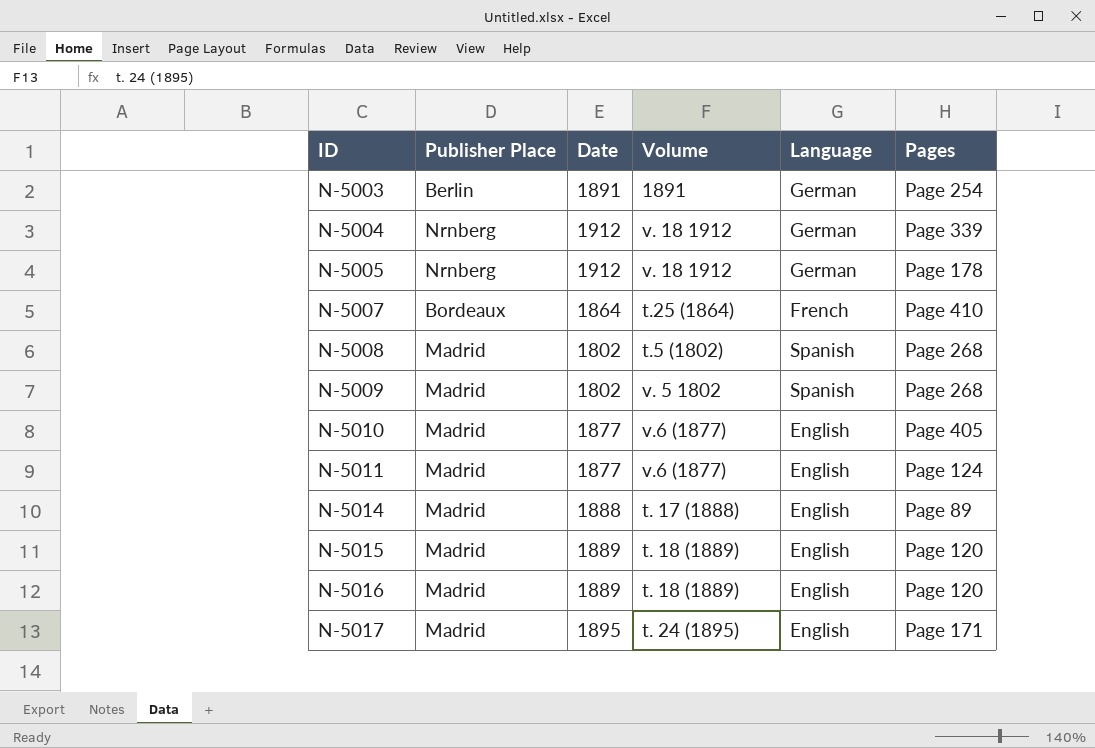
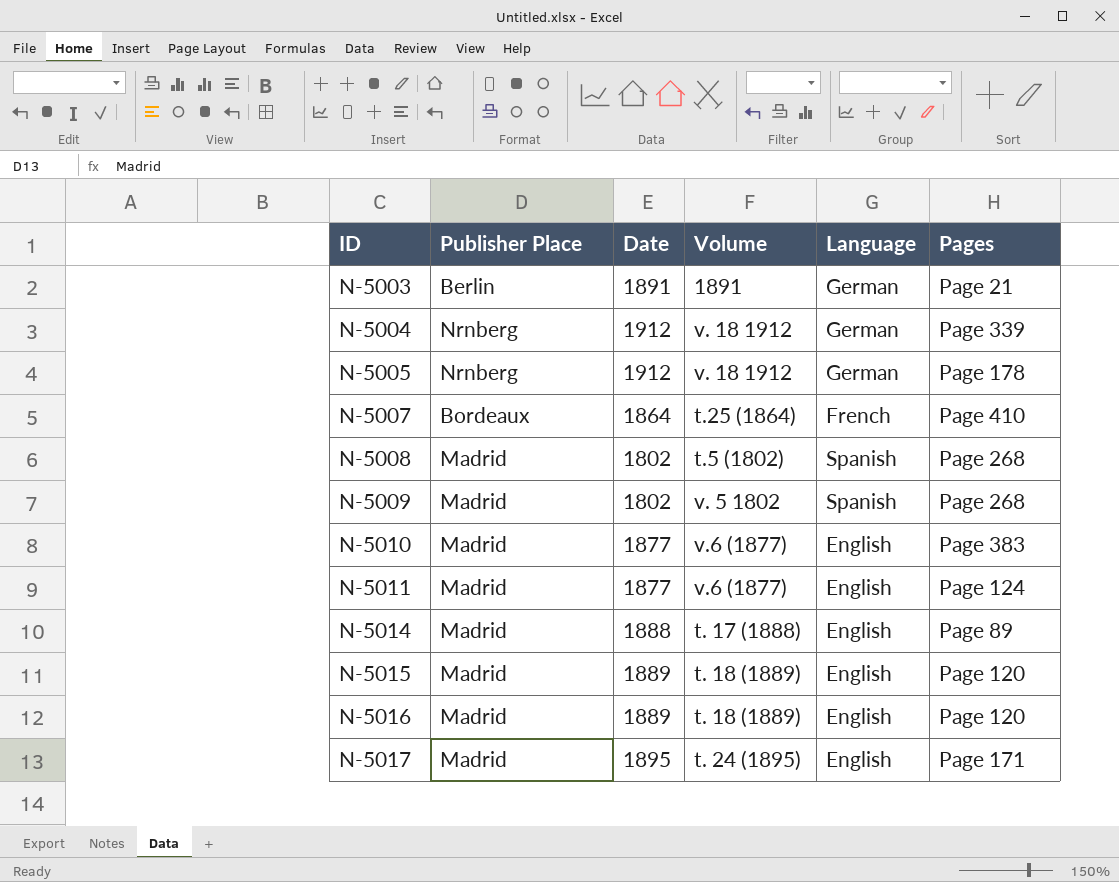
N-5003 | Pages: Page 254 -> Page 21
N-5010 | Pages: Page 405 -> Page 383

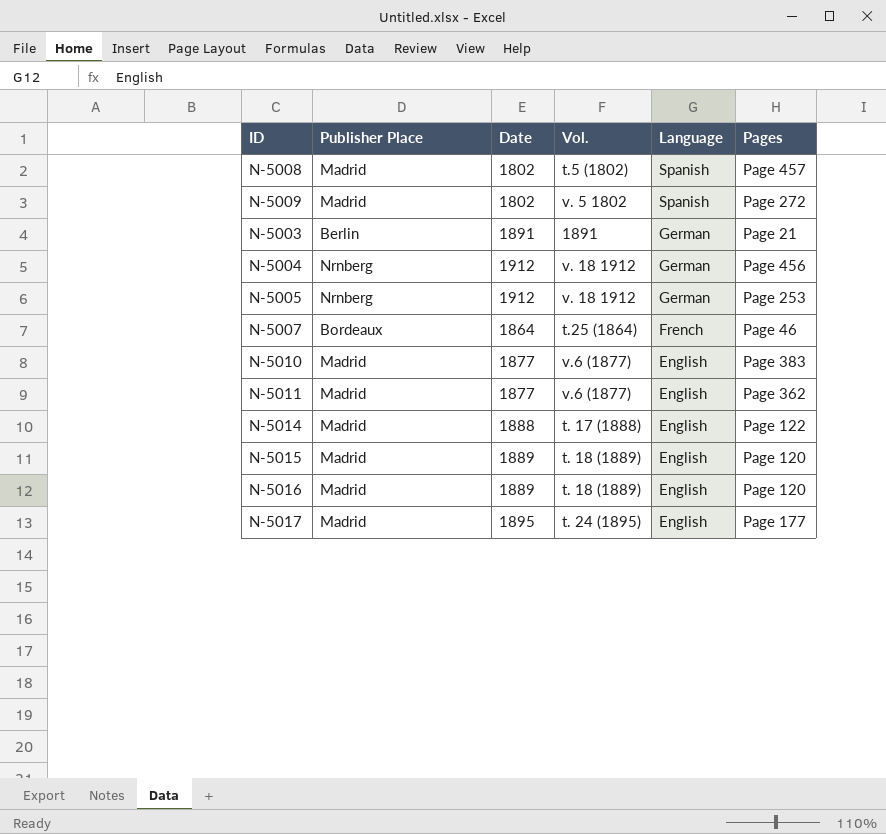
row order: ID ascending -> Language descending
column name: Volume -> Vol.
N-5008 | Pages: Page 268 -> Page 457
N-5009 | Pages: Page 268 -> Page 272
N-5004 | Pages: Page 339 -> Page 456
N-5005 | Pages: Page 178 -> Page 253
N-5007 | Pages: Page 410 -> Page 46
N-5011 | Pages: Page 124 -> Page 362
N-5014 | Pages: Page 89 -> Page 122
N-5017 | Pages: Page 171 -> Page 177

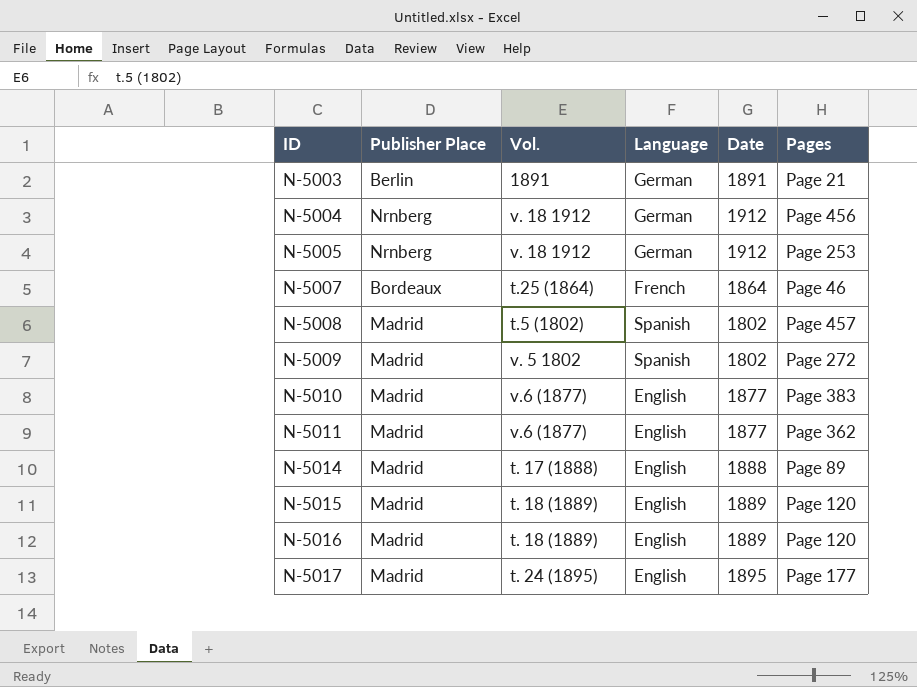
row order: Language descending -> ID ascending
column Date | position: 3 -> 5
N-5014 | Pages: Page 122 -> Page 89

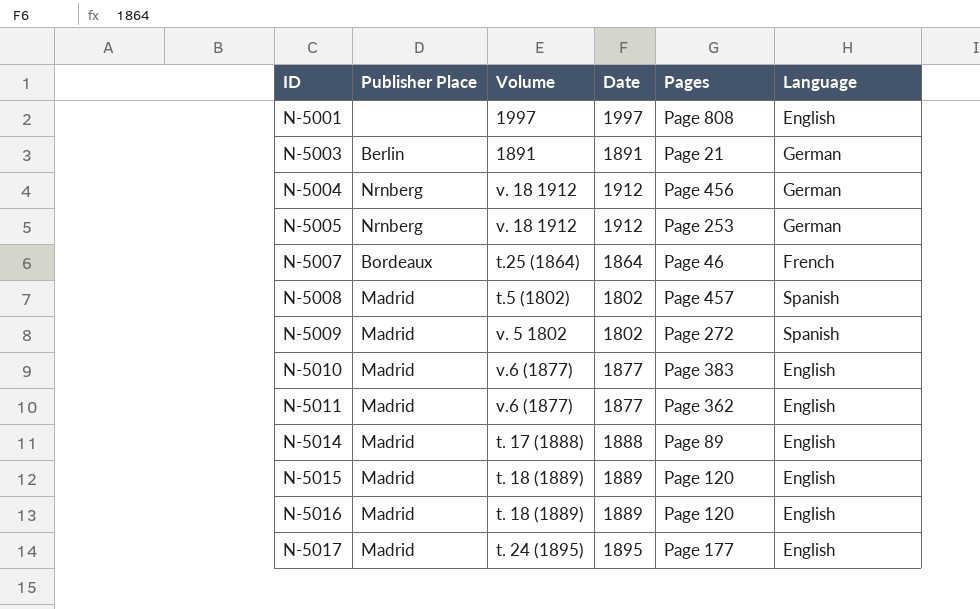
column name: Vol. -> Volume
column Language | position: 4 -> 6
row N-5001: none -> none | 1997 | 1997 | Page 808 | English

